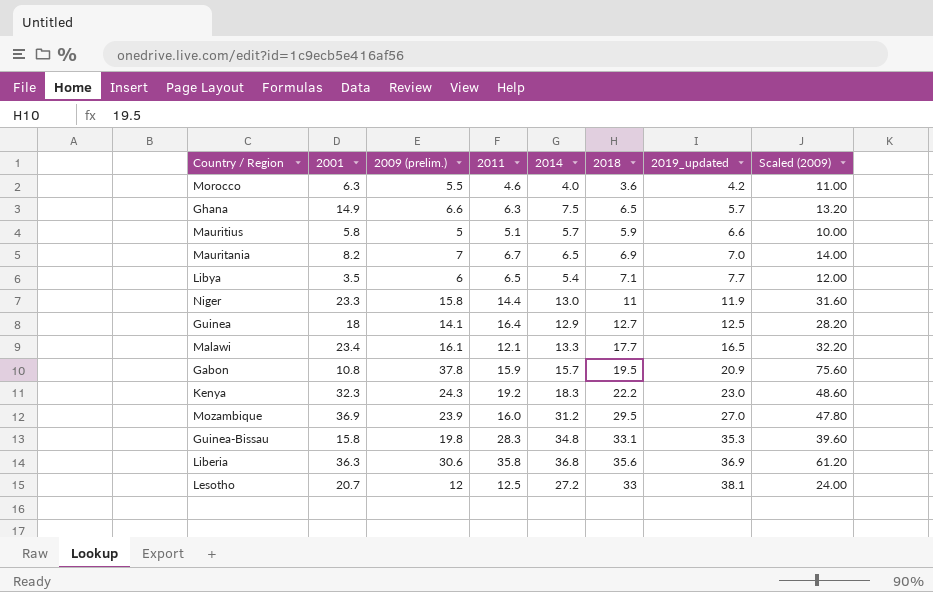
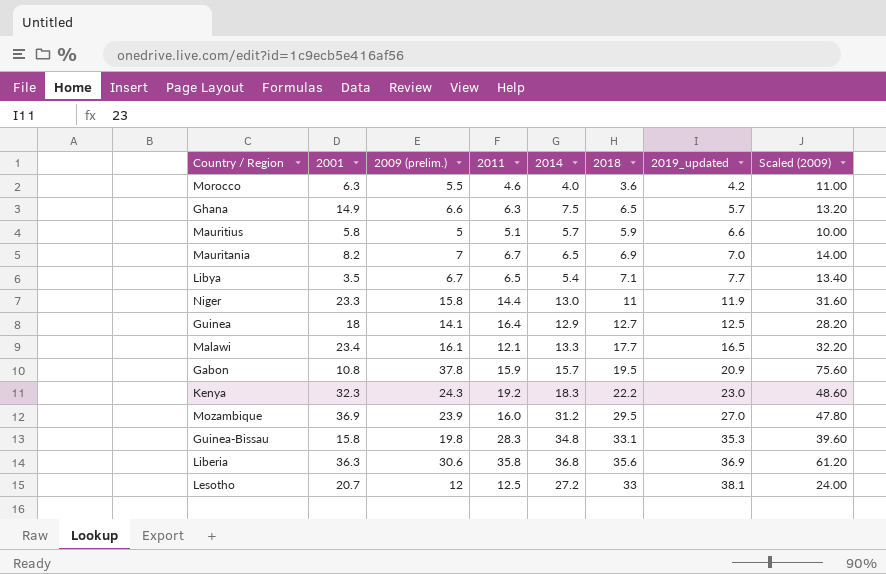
Libya | 2009 (prelim.): 6 -> 6.7
Libya | Scaled (2009): 12.00 -> 13.40

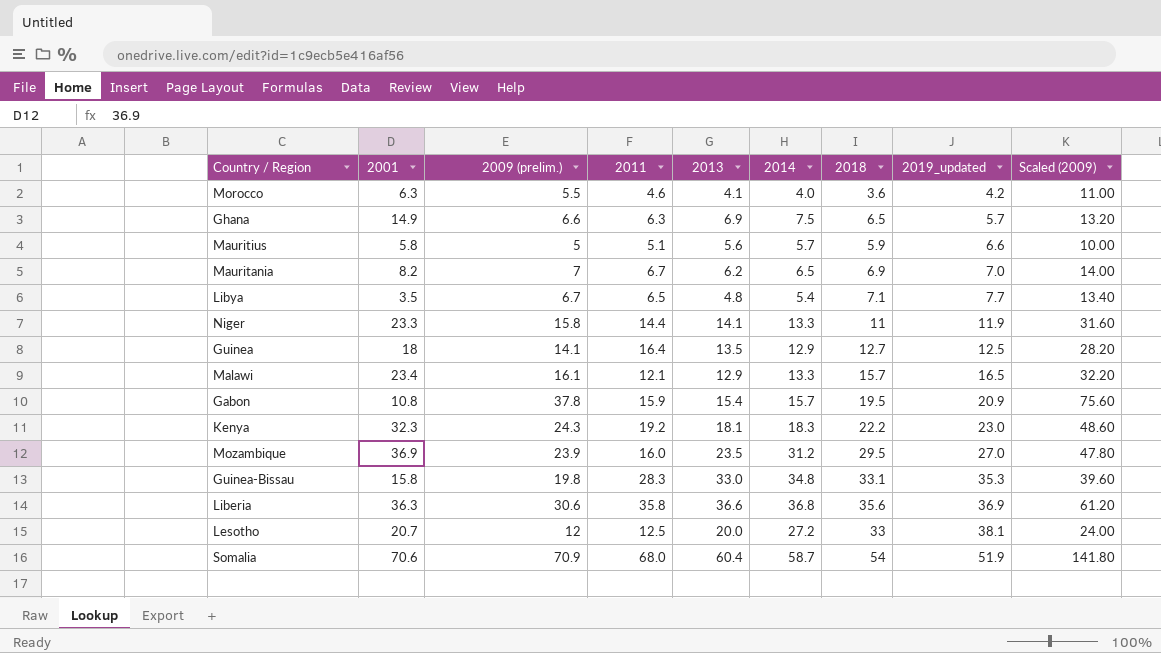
column 2013 | position: none -> 5
Niger | 2014: 13.0 -> 13.3
Malawi | 2018: 17.7 -> 15.7
row Somalia: none -> 70.6 | 70.9 | 68.0 | 60.4 | 58.7 | 54 | 51.9 | 141.80

